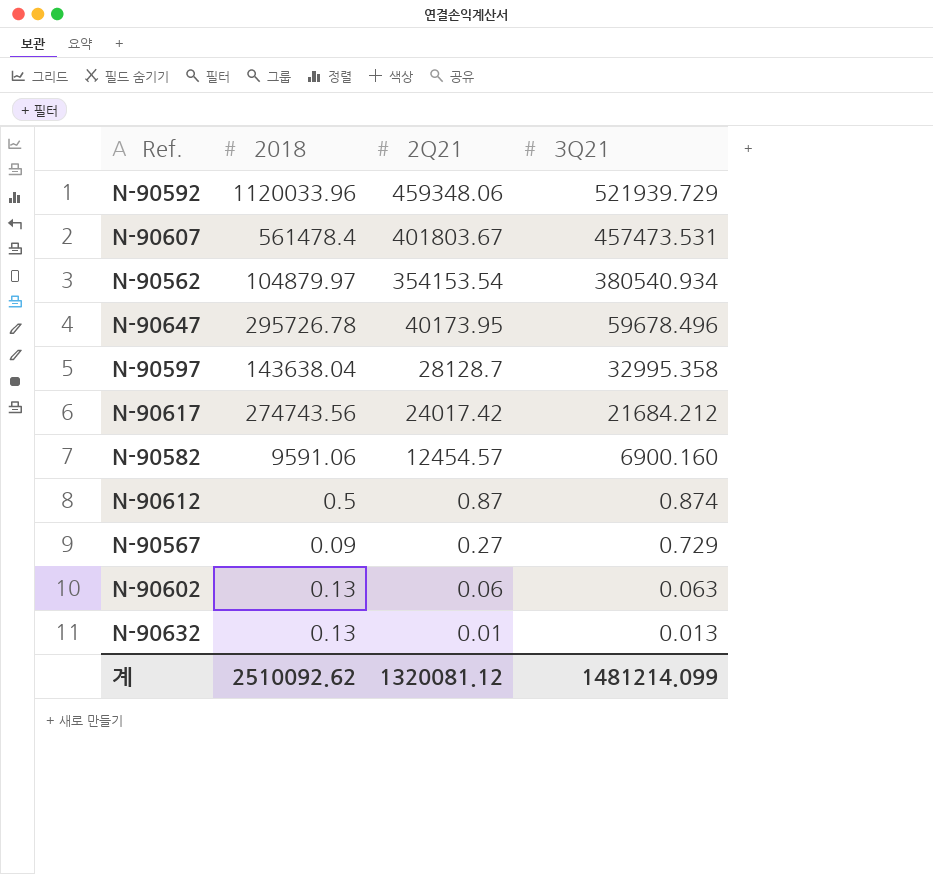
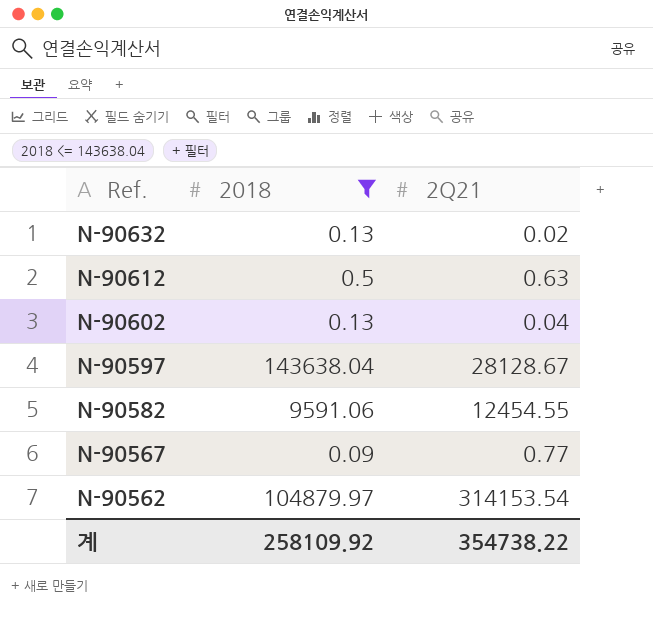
filter: none -> 2018 <= 143638.04
row order: 2Q21 descending -> Ref. descending
column 3Q21 | position: 4 -> none
N-90632 | 2Q21: 0.01 -> 0.02
N-90612 | 2Q21: 0.87 -> 0.63
N-90602 | 2Q21: 0.06 -> 0.04
N-90597 | 2Q21: 28128.7 -> 28128.67
N-90582 | 2Q21: 12454.57 -> 12454.55
N-90567 | 2Q21: 0.27 -> 0.77
N-90562 | 2Q21: 354153.54 -> 314153.54
계 | 2018: 2510092.62 -> 258109.92
계 | 2Q21: 1320081.12 -> 354738.22

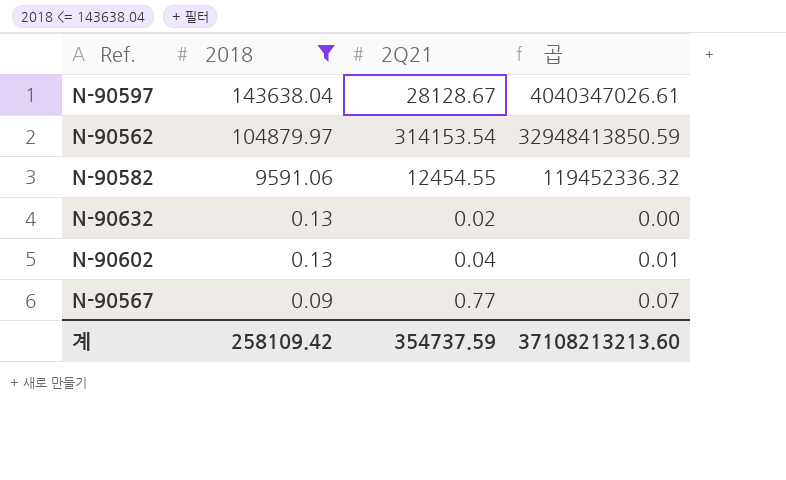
row order: Ref. descending -> 2018 descending
column 곱 | formula: none -> [2018] * [2Q21]
row N-90612: 0.5 | 0.63 -> none
계 | 2018: 258109.92 -> 258109.42
계 | 2Q21: 354738.22 -> 354737.59

